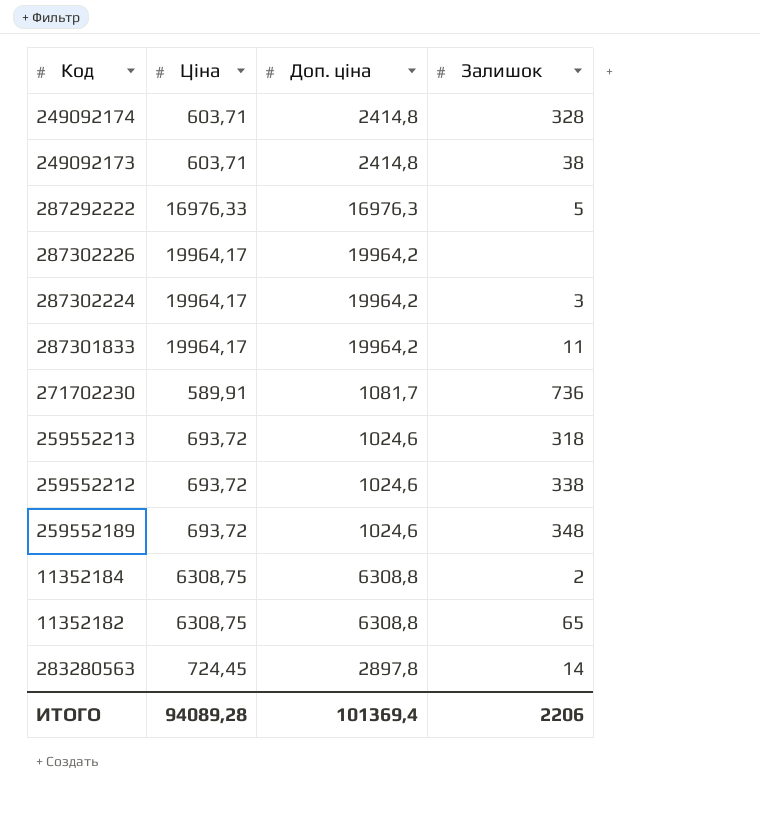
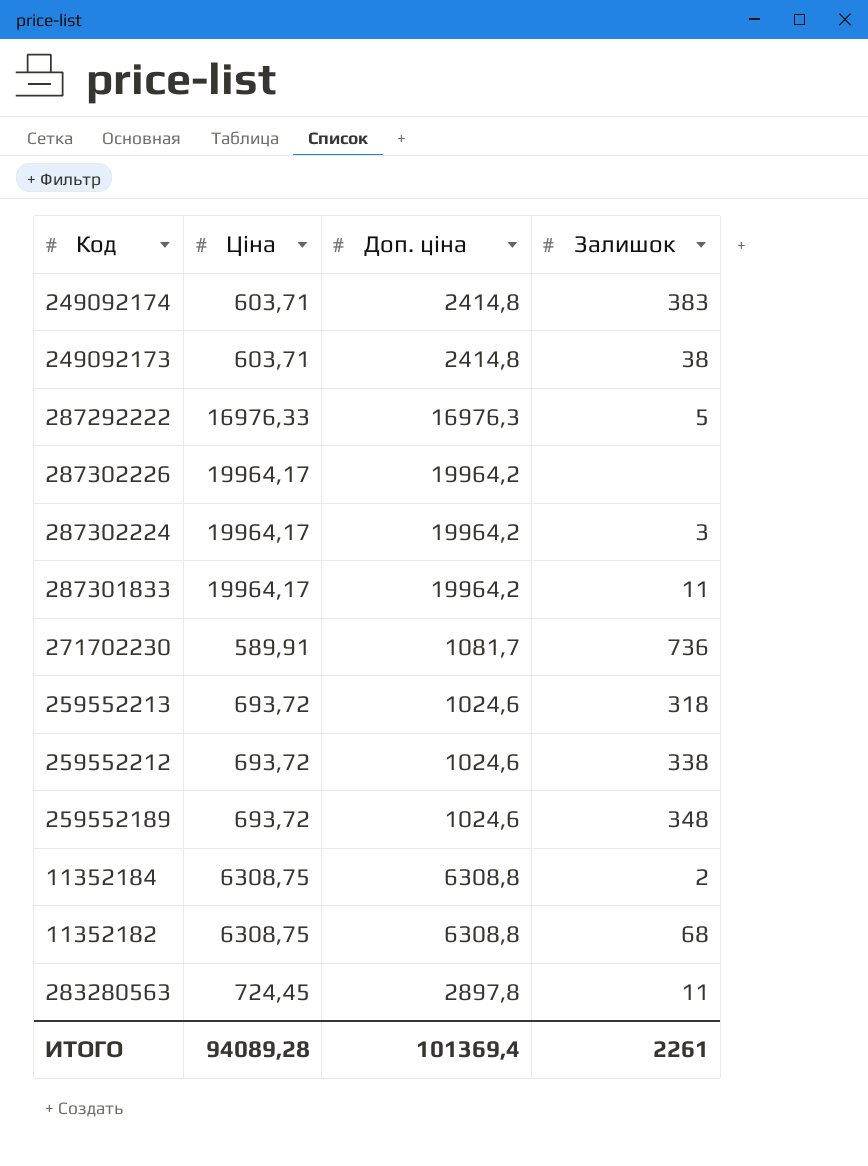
249092174 | Залишок: 328 -> 383
11352182 | Залишок: 65 -> 68
283280563 | Залишок: 14 -> 11
ИТОГО | Залишок: 2206 -> 2261

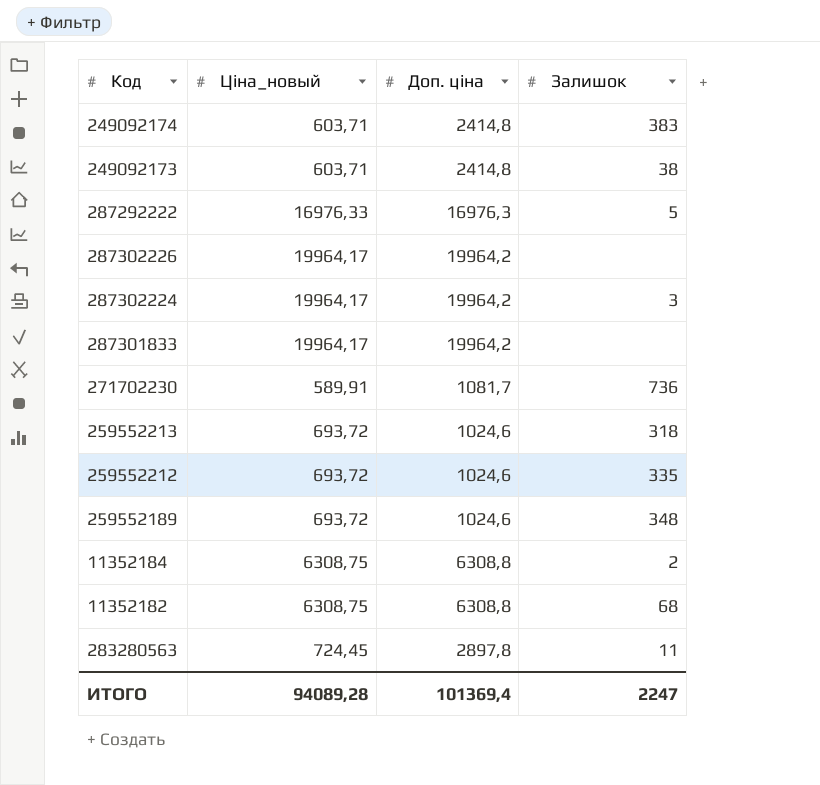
column name: Ціна -> Ціна_новый
287301833 | Залишок: 11 -> none
259552212 | Залишок: 338 -> 335
ИТОГО | Залишок: 2261 -> 2247

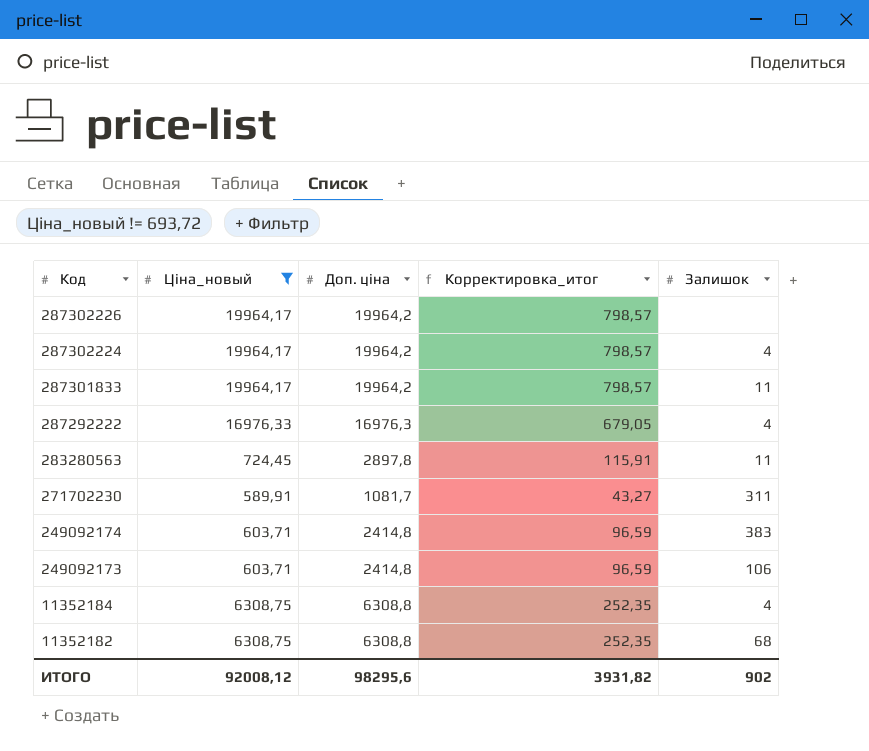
filter: none -> Ціна_новый != 693,72
row order: none -> Код descending
column Корректировка_итог | formula: none -> [Доп. ціна] * 0,04
287302224 | Залишок: 3 -> 4
287301833 | Залишок: none -> 11
287292222 | Залишок: 5 -> 4
271702230 | Залишок: 736 -> 311
249092173 | Залишок: 38 -> 106
11352184 | Залишок: 2 -> 4
ИТОГО | Ціна_новый: 94089,28 -> 92008,12
ИТОГО | Доп. ціна: 101369,4 -> 98295,6
ИТОГО | Залишок: 2247 -> 902

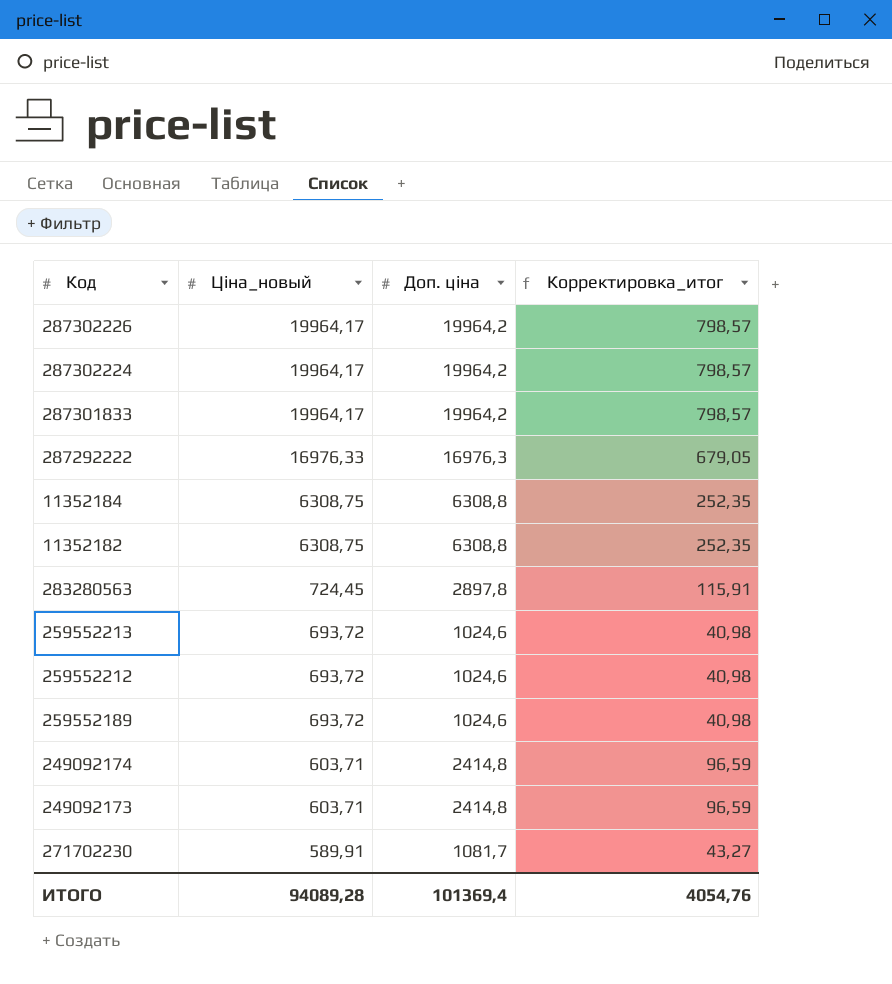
filter: Ціна_новый != 693,72 -> none
row order: Код descending -> Ціна_новый descending
column Залишок | position: 5 -> none
ИТОГО | Ціна_новый: 92008,12 -> 94089,28
ИТОГО | Доп. ціна: 98295,6 -> 101369,4
ИТОГО | Корректировка_итог: 3931,82 -> 4054,76

